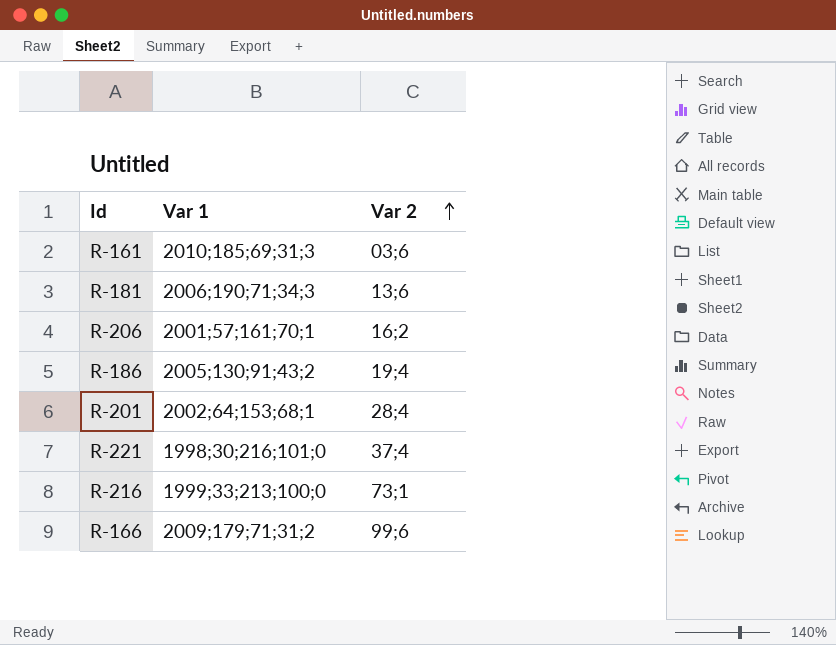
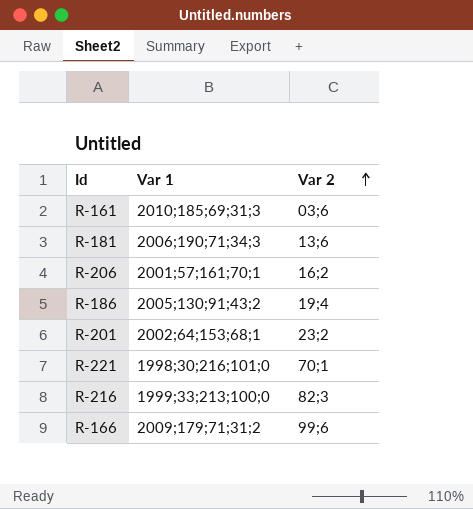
R-201 | Var 2: 28;4 -> 23;2
R-221 | Var 2: 37;4 -> 70;1
R-216 | Var 2: 73;1 -> 82;3

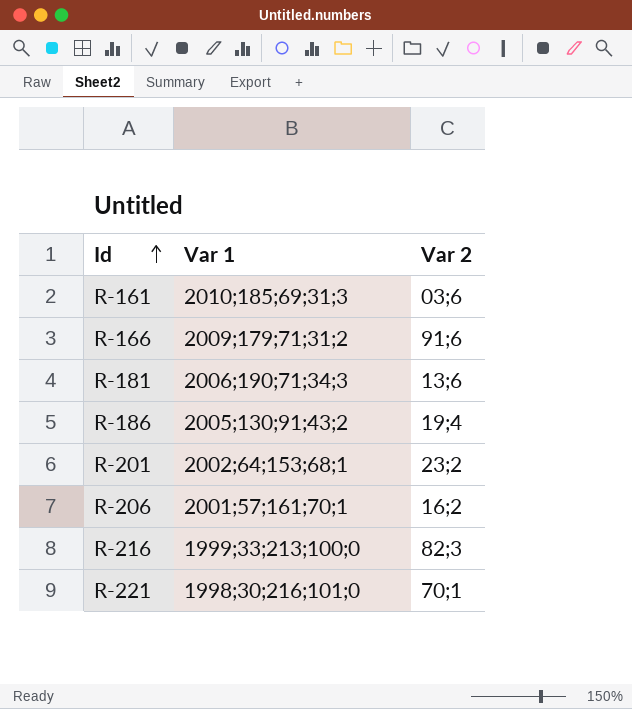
row order: Var 2 ascending -> Id ascending
R-166 | Var 2: 99;6 -> 91;6

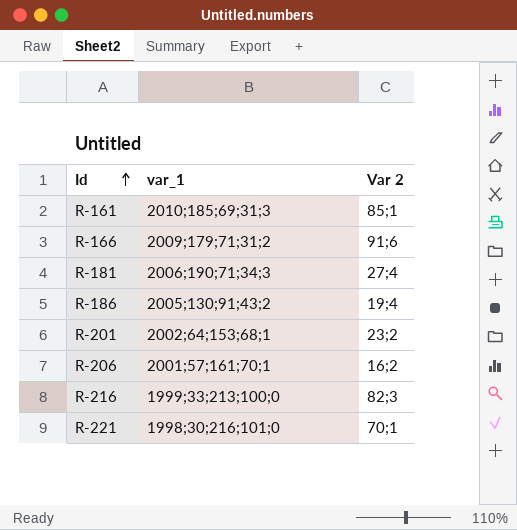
column name: Var 1 -> var_1
R-161 | Var 2: 03;6 -> 85;1
R-181 | Var 2: 13;6 -> 27;4

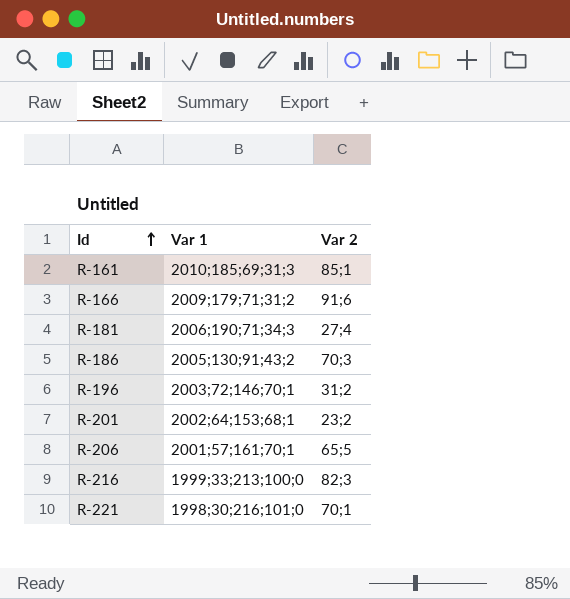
column name: var_1 -> Var 1
R-186 | Var 2: 19;4 -> 70;3
row R-196: none -> 2003;72;146;70;1 | 31;2
R-206 | Var 2: 16;2 -> 65;5

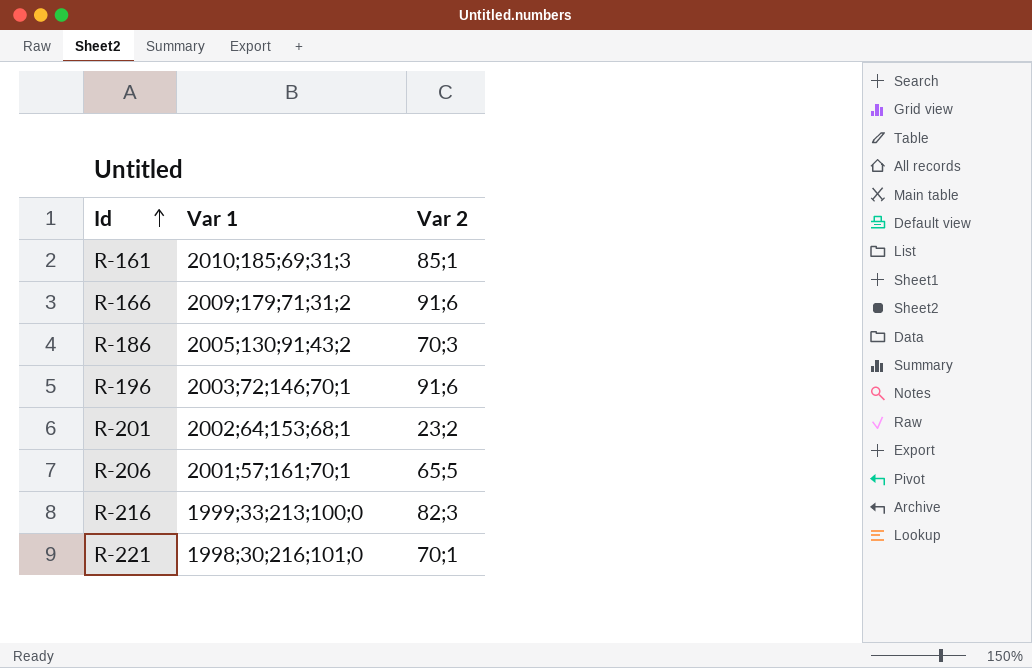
row R-181: 2006;190;71;34;3 | 27;4 -> none
R-196 | Var 2: 31;2 -> 91;6

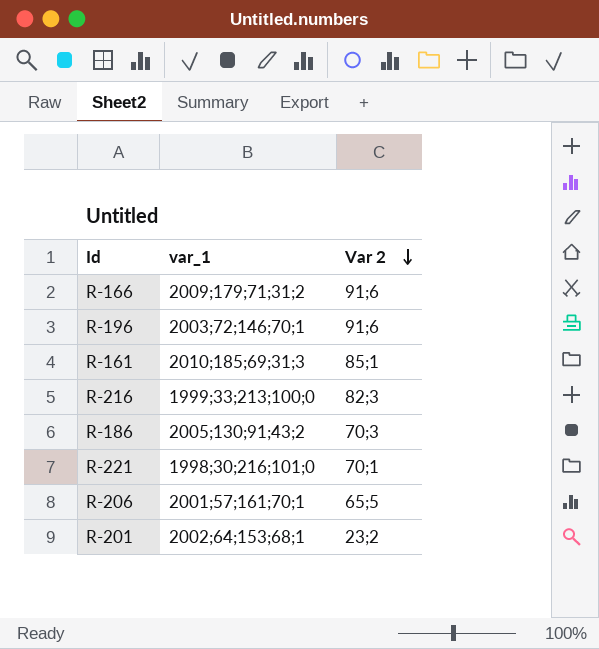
row order: Id ascending -> Var 2 descending
column name: Var 1 -> var_1

